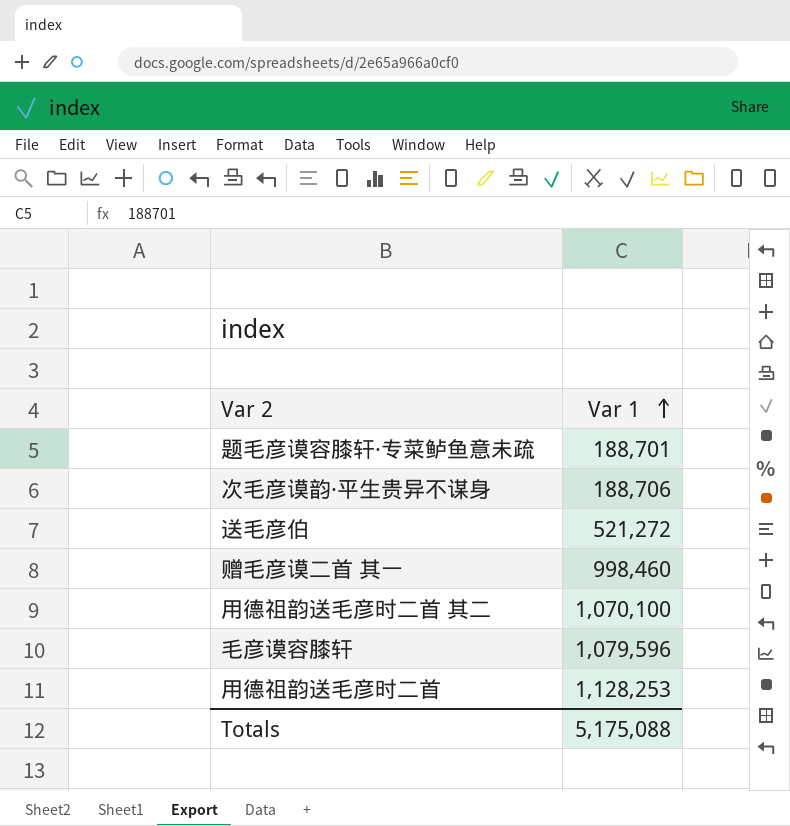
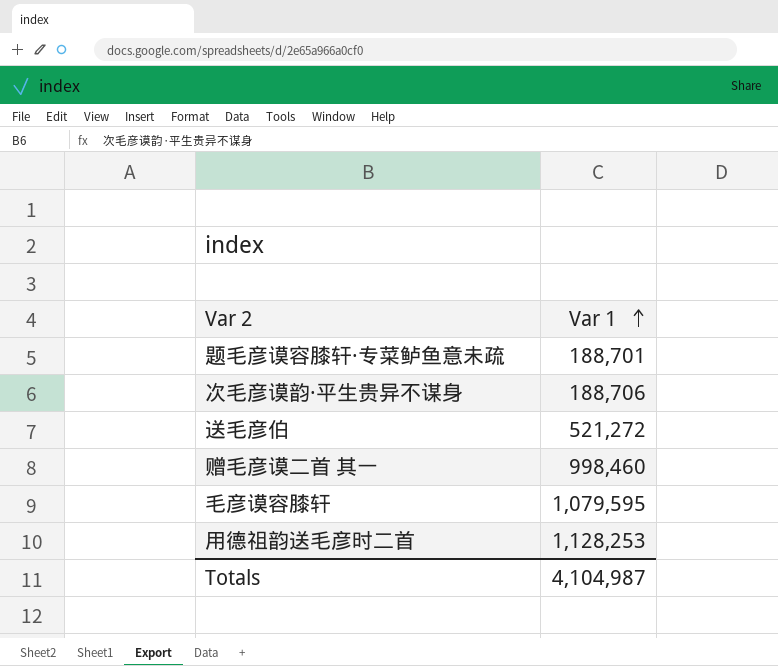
row 用德祖韵送毛彦时二首 其二: 1,070,100 -> none
毛彦谟容膝轩 | Var 1: 1,079,596 -> 1,079,595
Totals | Var 1: 5,175,088 -> 4,104,987

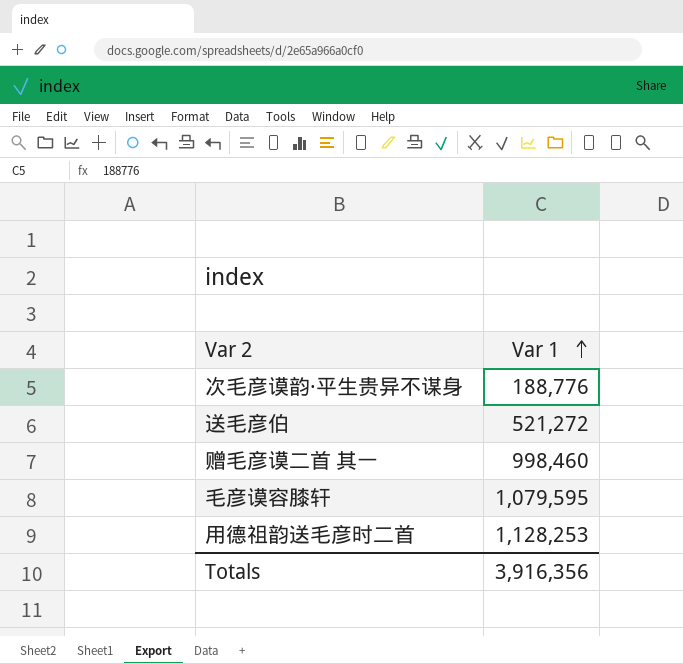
row 题毛彦谟容膝轩·专菜鲈鱼意未疏: 188,701 -> none
次毛彦谟韵·平生贵异不谋身 | Var 1: 188,706 -> 188,776
Totals | Var 1: 4,104,987 -> 3,916,356

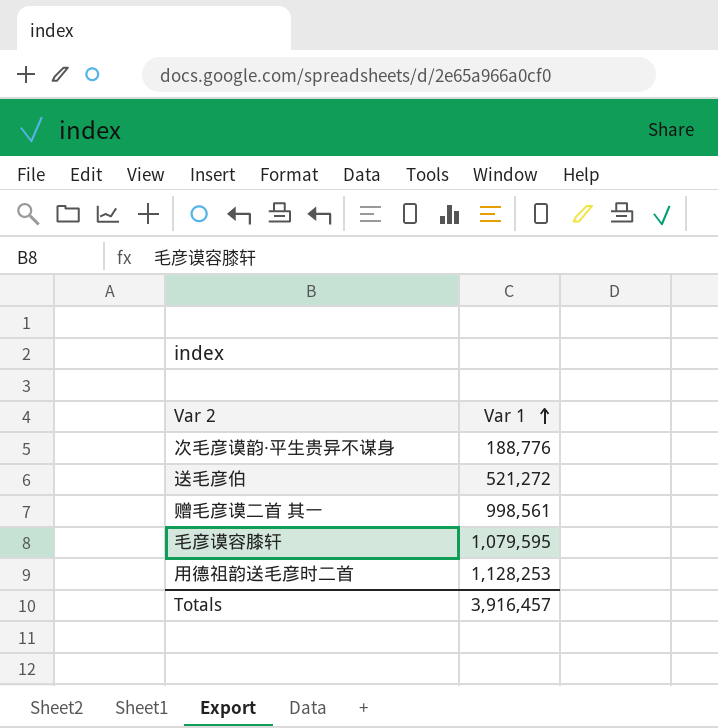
赠毛彦谟二首 其一 | Var 1: 998,460 -> 998,561
Totals | Var 1: 3,916,356 -> 3,916,457

